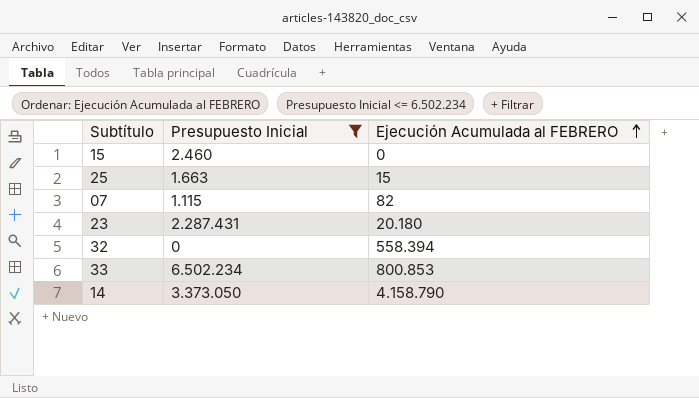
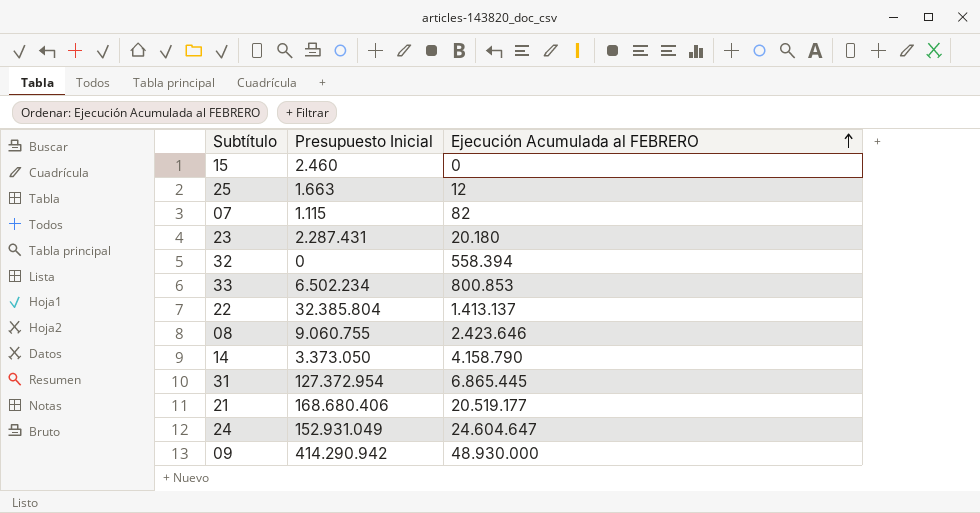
filter: Presupuesto Inicial <= 6.502.234 -> none
25 | Ejecución Acumulada al FEBRERO: 15 -> 12

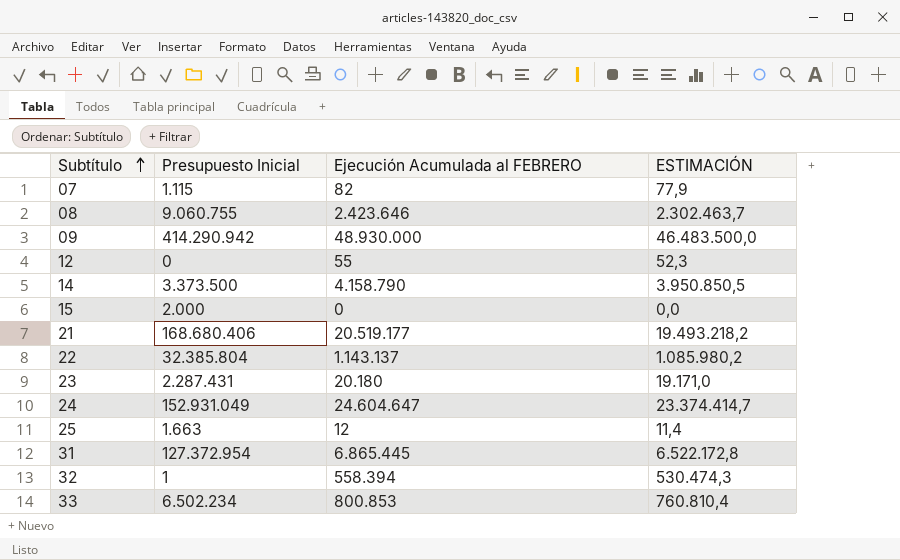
row order: Ejecución Acumulada al FEBRERO ascending -> Subtítulo ascending
column ESTIMACIÓN | formula: none -> [Ejecución Acumulada al FEBRERO] * 0,95
row 12: none -> 0 | 55 | 52,3
14 | Presupuesto Inicial: 3.373.050 -> 3.373.500
15 | Presupuesto Inicial: 2.460 -> 2.000
22 | Ejecución Acumulada al FEBRERO: 1.413.137 -> 1.143.137
32 | Presupuesto Inicial: 0 -> 1

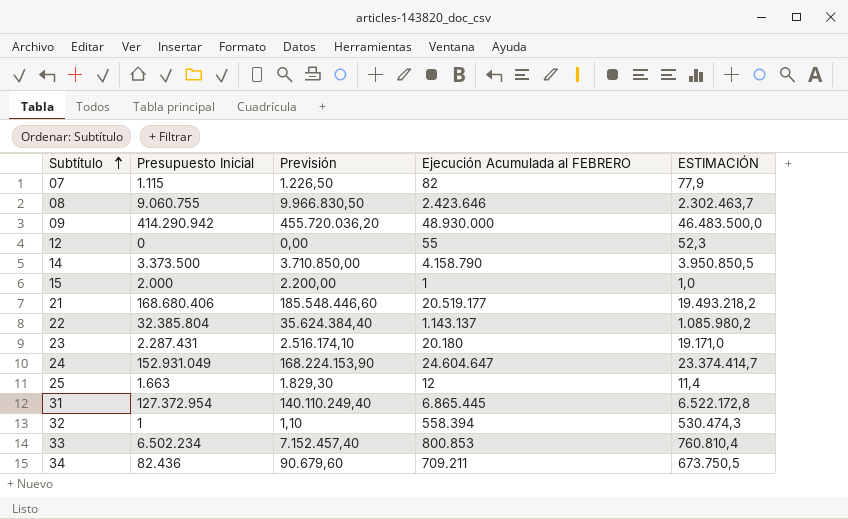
column Previsión | formula: none -> [Presupuesto Inicial] * 1,1
15 | Ejecución Acumulada al FEBRERO: 0 -> 1
15 | ESTIMACIÓN: 0,0 -> 1,0
row 34: none -> 82.436 | 90.679,60 | 709.211 | 673.750,5

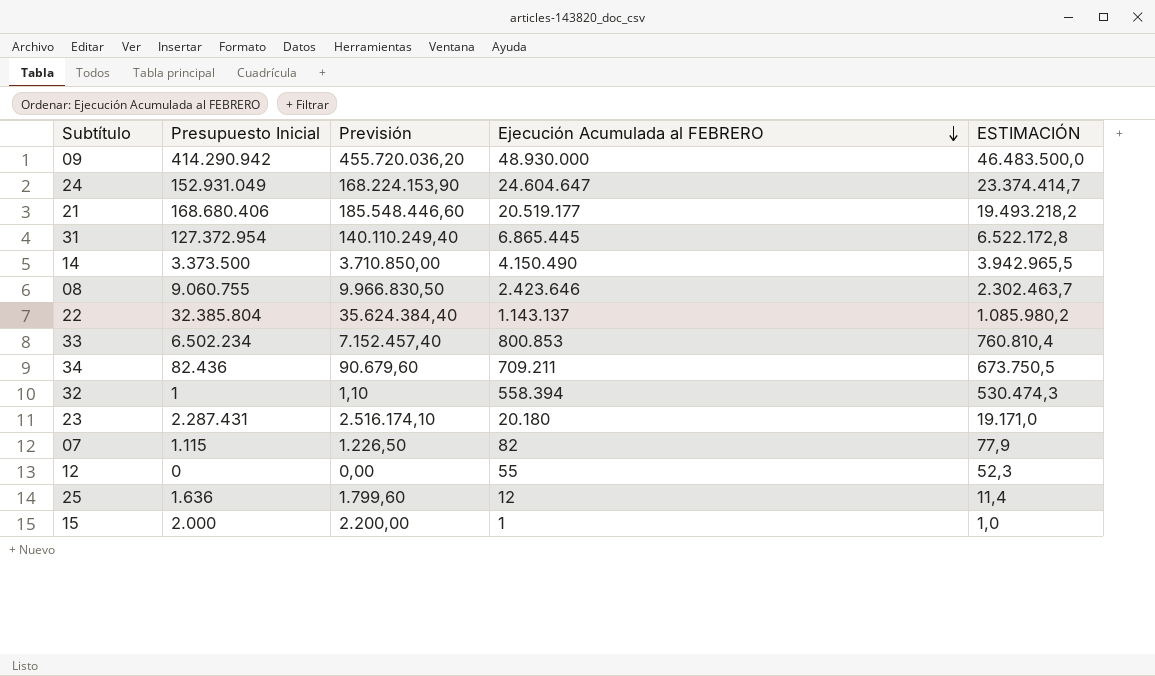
row order: Subtítulo ascending -> Ejecución Acumulada al FEBRERO descending
14 | Ejecución Acumulada al FEBRERO: 4.158.790 -> 4.150.490
14 | ESTIMACIÓN: 3.950.850,5 -> 3.942.965,5
25 | Presupuesto Inicial: 1.663 -> 1.636
25 | Previsión: 1.829,30 -> 1.799,60

